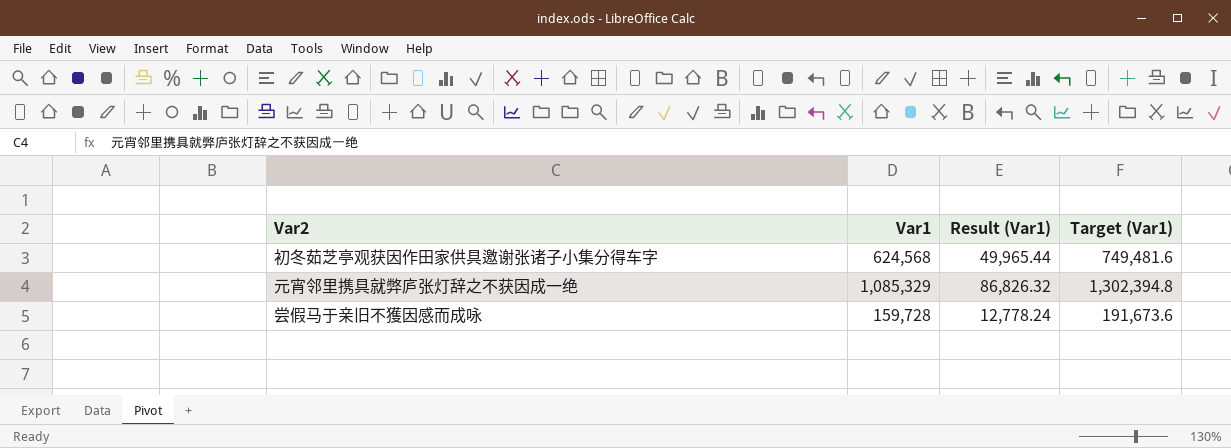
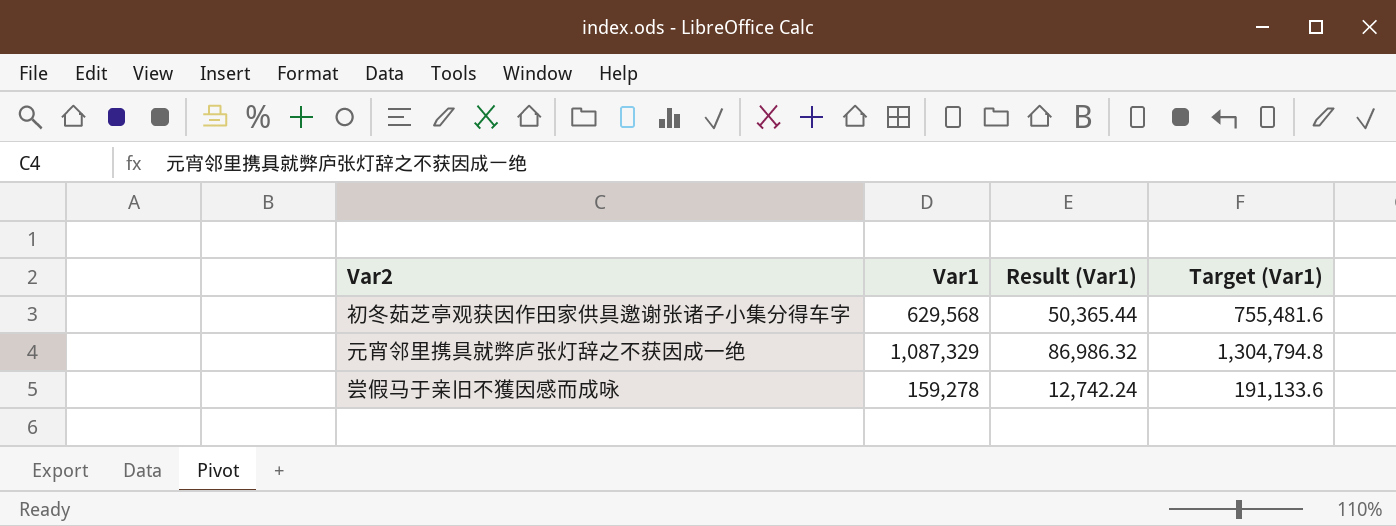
初冬茹芝亭观获因作田家供具邀谢张诸子小集分得车字 | Var1: 624,568 -> 629,568
初冬茹芝亭观获因作田家供具邀谢张诸子小集分得车字 | Result (Var1): 49,965.44 -> 50,365.44
初冬茹芝亭观获因作田家供具邀谢张诸子小集分得车字 | Target (Var1): 749,481.6 -> 755,481.6
元宵邻里携具就弊庐张灯辞之不获因成一绝 | Var1: 1,085,329 -> 1,087,329
元宵邻里携具就弊庐张灯辞之不获因成一绝 | Result (Var1): 86,826.32 -> 86,986.32
元宵邻里携具就弊庐张灯辞之不获因成一绝 | Target (Var1): 1,302,394.8 -> 1,304,794.8
尝假马于亲旧不獲因感而成咏 | Var1: 159,728 -> 159,278
尝假马于亲旧不獲因感而成咏 | Result (Var1): 12,778.24 -> 12,742.24
尝假马于亲旧不獲因感而成咏 | Target (Var1): 191,673.6 -> 191,133.6

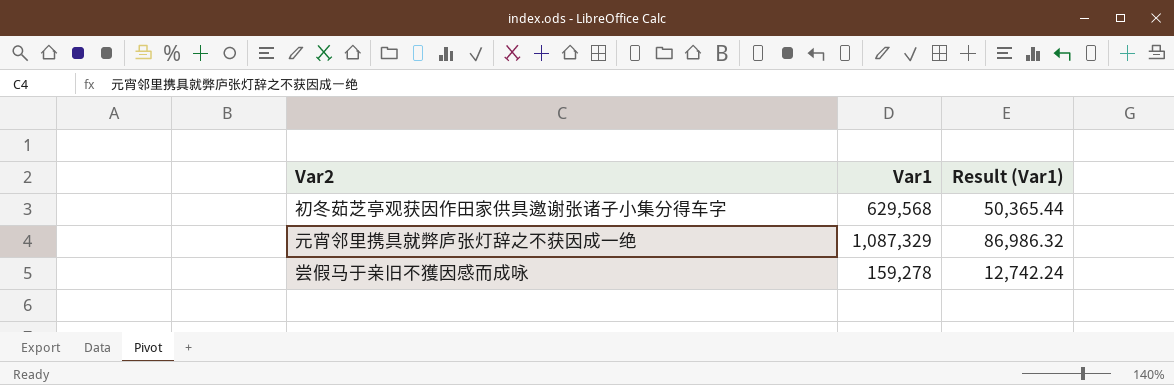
column Target (Var1) | formula: [Var1] * 1.2 -> none

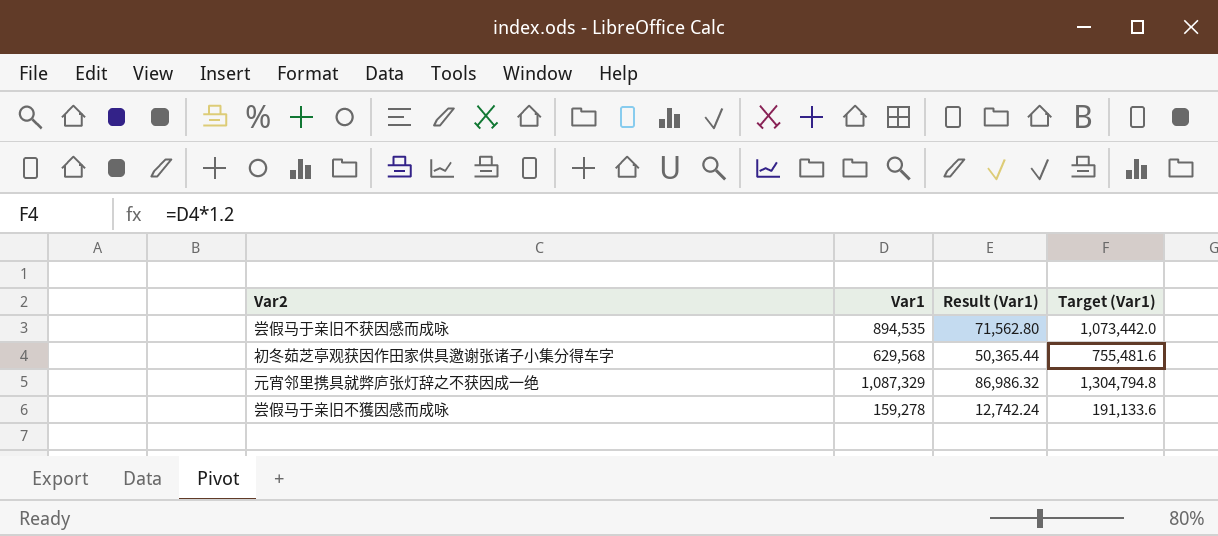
column Target (Var1) | formula: none -> [Var1] * 1.2
row 尝假马于亲旧不获因感而成咏: none -> 894,535 | 71,562.80 | 1,073,442.0

